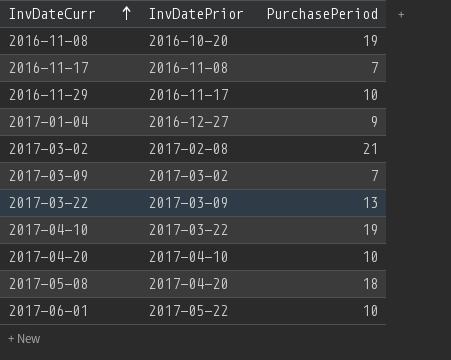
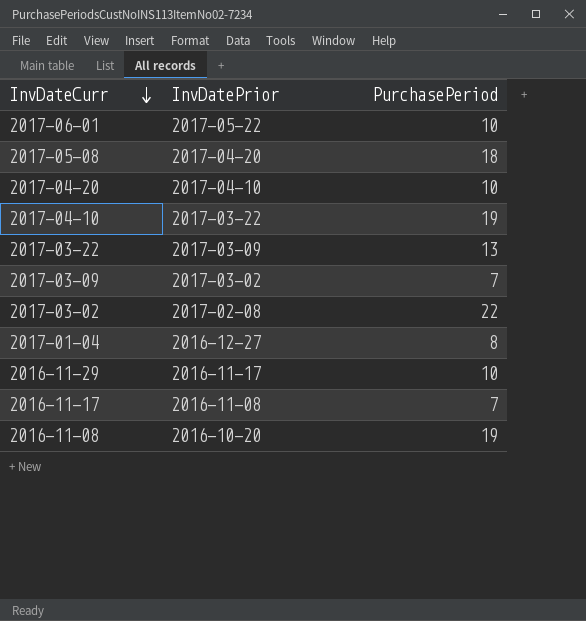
row order: InvDateCurr ascending -> InvDateCurr descending
2017-03-02 | PurchasePeriod: 21 -> 22
2017-01-04 | PurchasePeriod: 9 -> 8

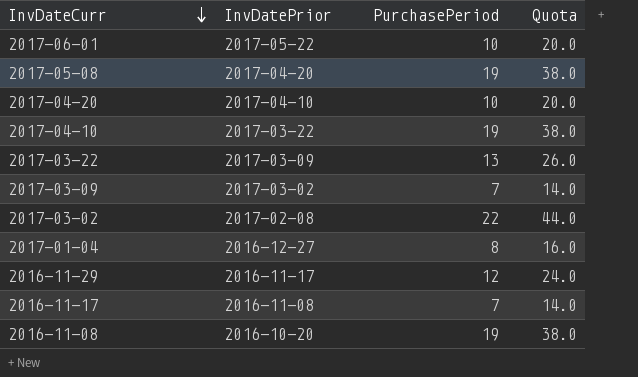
column Quota | formula: none -> [PurchasePeriod] * 2
2017-05-08 | PurchasePeriod: 18 -> 19
2016-11-29 | PurchasePeriod: 10 -> 12

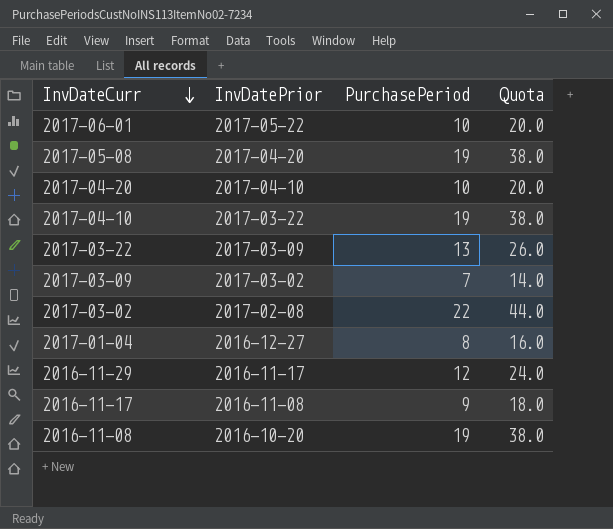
2016-11-17 | PurchasePeriod: 7 -> 9
2016-11-17 | Quota: 14.0 -> 18.0

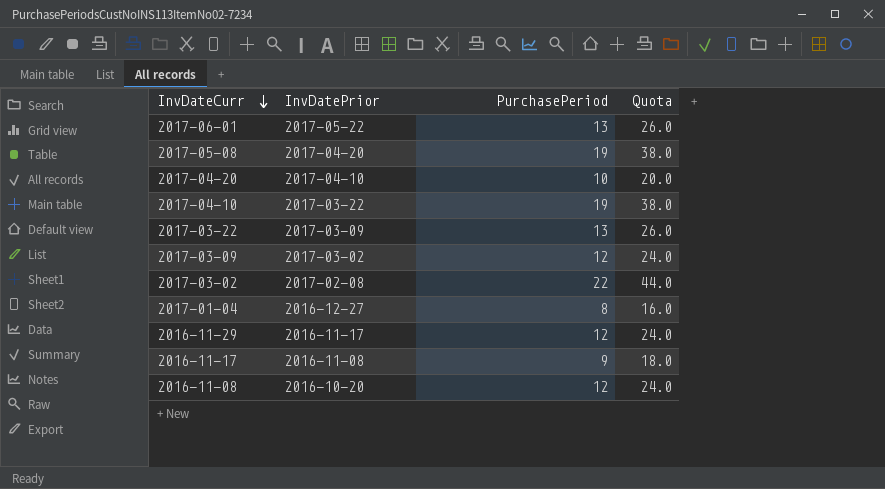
2017-06-01 | PurchasePeriod: 10 -> 13
2017-06-01 | Quota: 20.0 -> 26.0
2017-03-09 | PurchasePeriod: 7 -> 12
2017-03-09 | Quota: 14.0 -> 24.0
2016-11-08 | PurchasePeriod: 19 -> 12
2016-11-08 | Quota: 38.0 -> 24.0

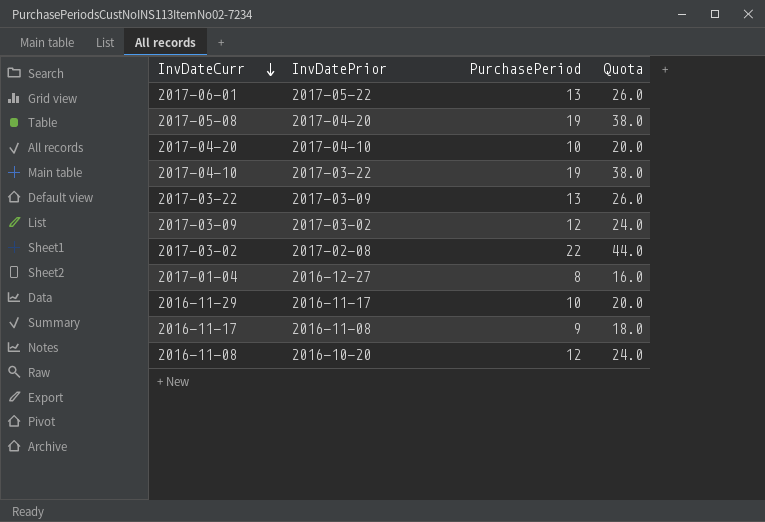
2016-11-29 | PurchasePeriod: 12 -> 10
2016-11-29 | Quota: 24.0 -> 20.0

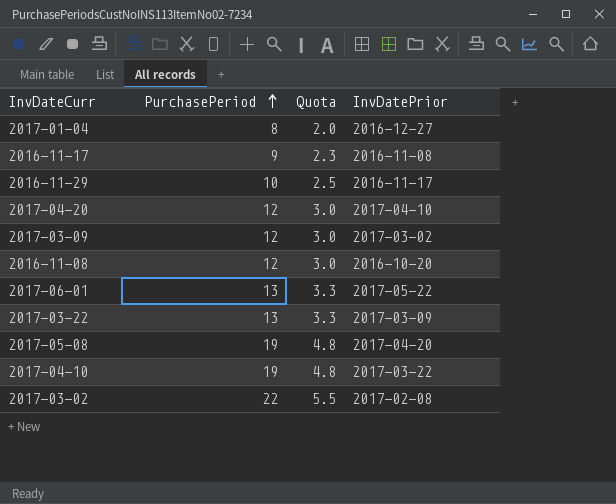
row order: InvDateCurr descending -> PurchasePeriod ascending
column Quota | formula: [PurchasePeriod] * 2 -> [PurchasePeriod] * 0.25
column InvDatePrior | position: 2 -> 4
2017-04-20 | PurchasePeriod: 10 -> 12

